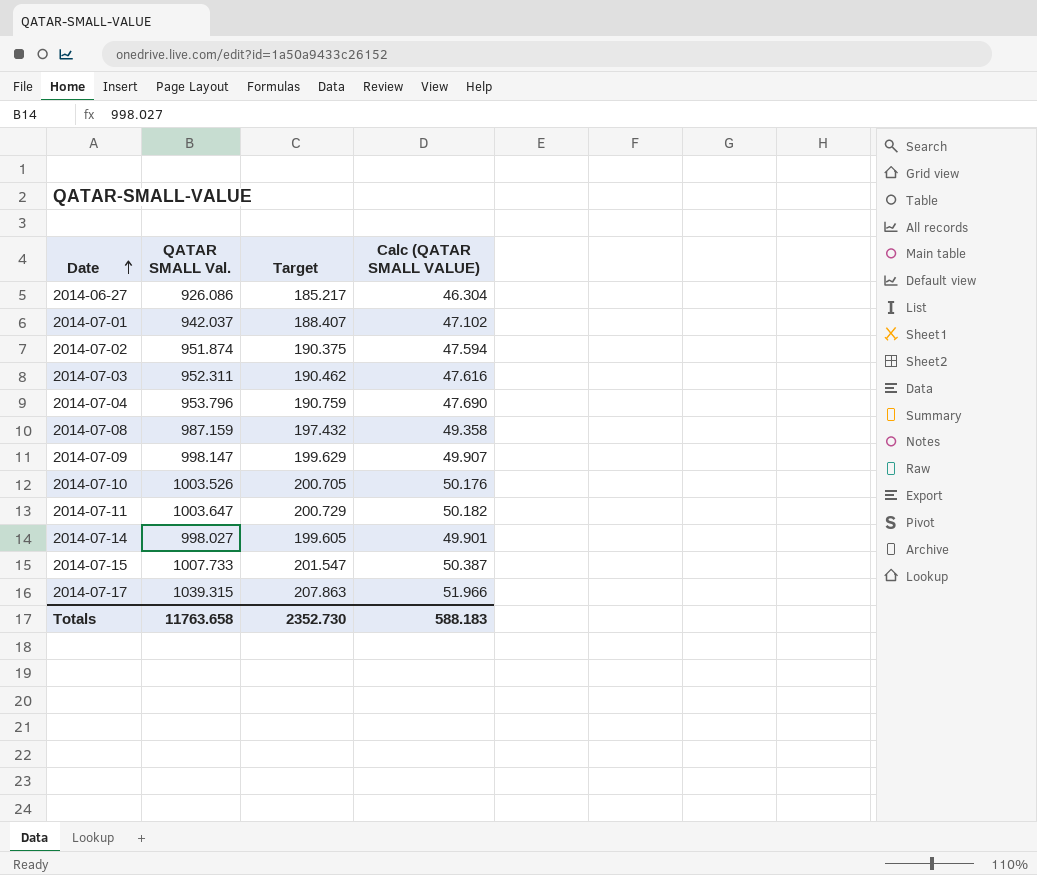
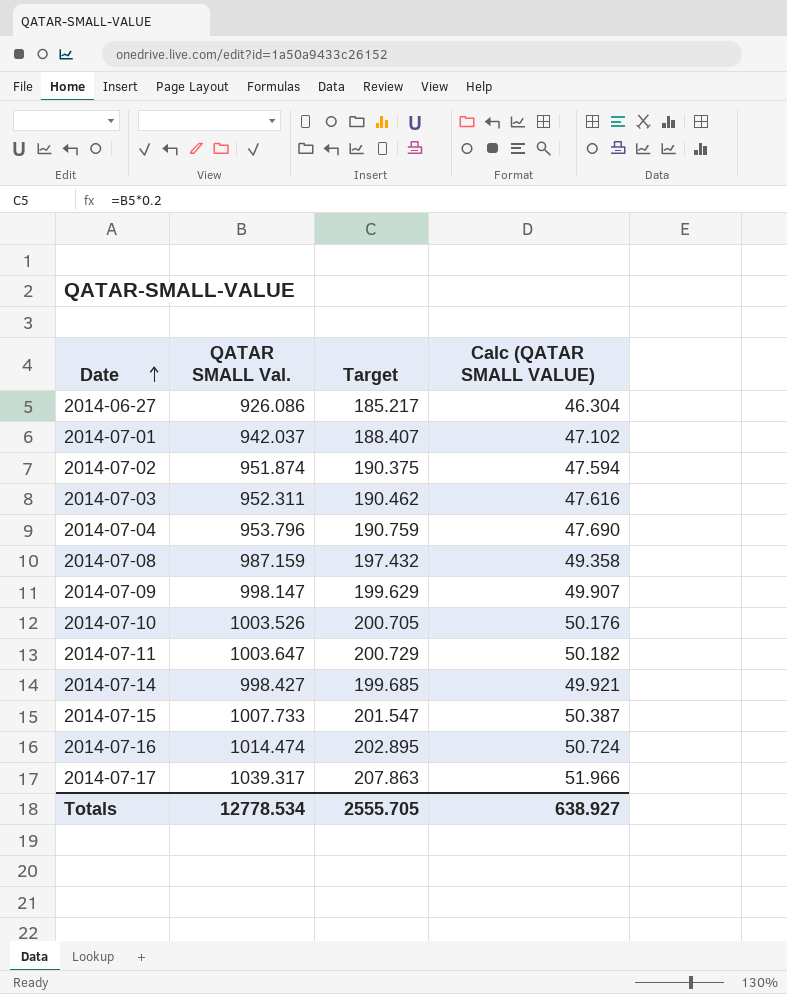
2014-07-14 | QATAR SMALL Val.: 998.027 -> 998.427
2014-07-14 | Target: 199.605 -> 199.685
2014-07-14 | Calc (QATAR SMALL VALUE): 49.901 -> 49.921
row 2014-07-16: none -> 1014.474 | 202.895 | 50.724
2014-07-17 | QATAR SMALL Val.: 1039.315 -> 1039.317
Totals | QATAR SMALL Val.: 11763.658 -> 12778.534
Totals | Target: 2352.730 -> 2555.705
Totals | Calc (QATAR SMALL VALUE): 588.183 -> 638.927

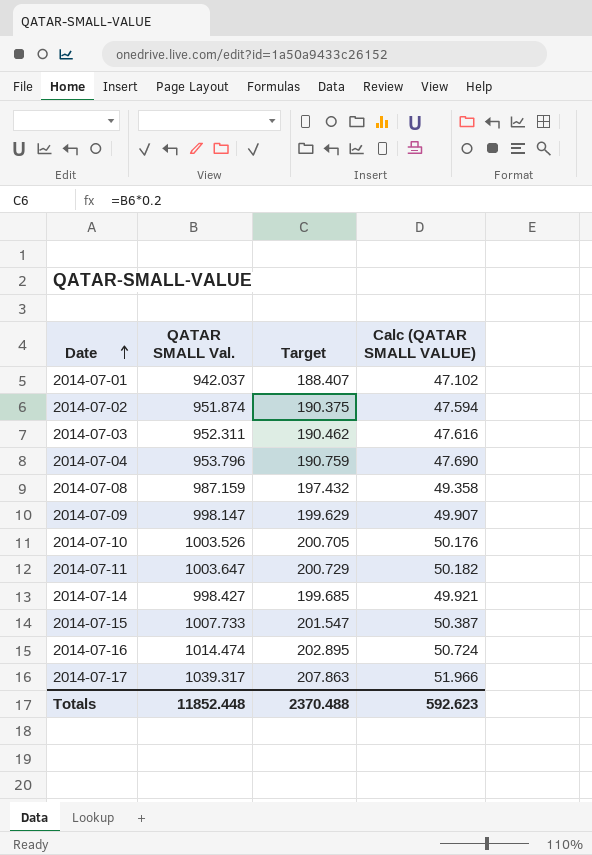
row 2014-06-27: 926.086 | 185.217 | 46.304 -> none
Totals | QATAR SMALL Val.: 12778.534 -> 11852.448
Totals | Target: 2555.705 -> 2370.488
Totals | Calc (QATAR SMALL VALUE): 638.927 -> 592.623

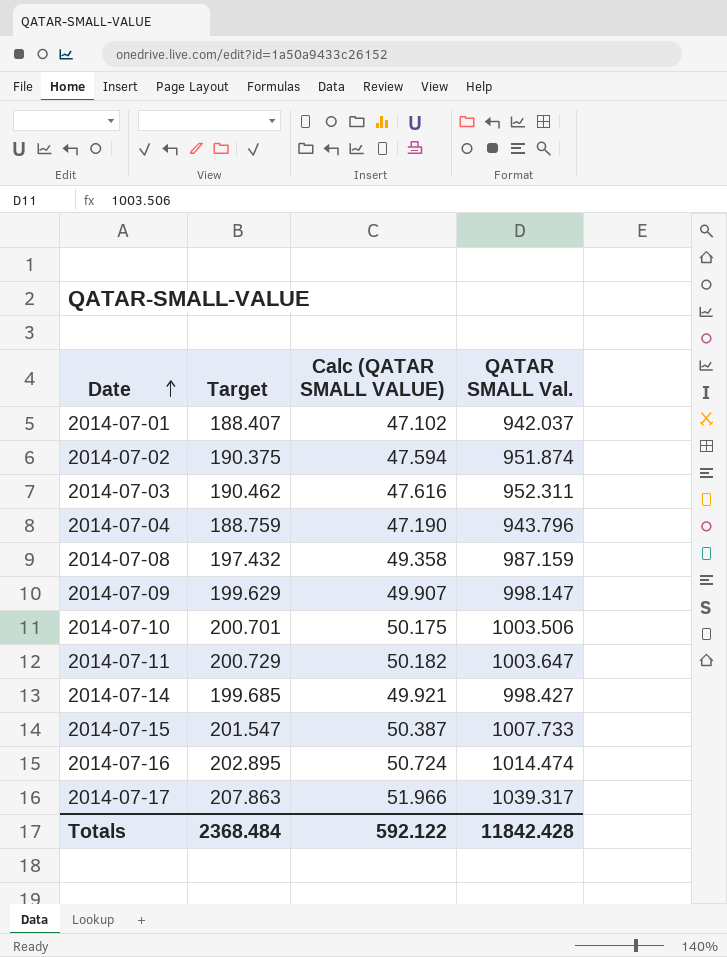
column QATAR SMALL Val. | position: 2 -> 4
2014-07-04 | Target: 190.759 -> 188.759
2014-07-04 | Calc (QATAR SMALL VALUE): 47.690 -> 47.190
2014-07-04 | QATAR SMALL Val.: 953.796 -> 943.796
2014-07-10 | Target: 200.705 -> 200.701
2014-07-10 | Calc (QATAR SMALL VALUE): 50.176 -> 50.175
2014-07-10 | QATAR SMALL Val.: 1003.526 -> 1003.506
Totals | Target: 2370.488 -> 2368.484
Totals | Calc (QATAR SMALL VALUE): 592.623 -> 592.122
Totals | QATAR SMALL Val.: 11852.448 -> 11842.428

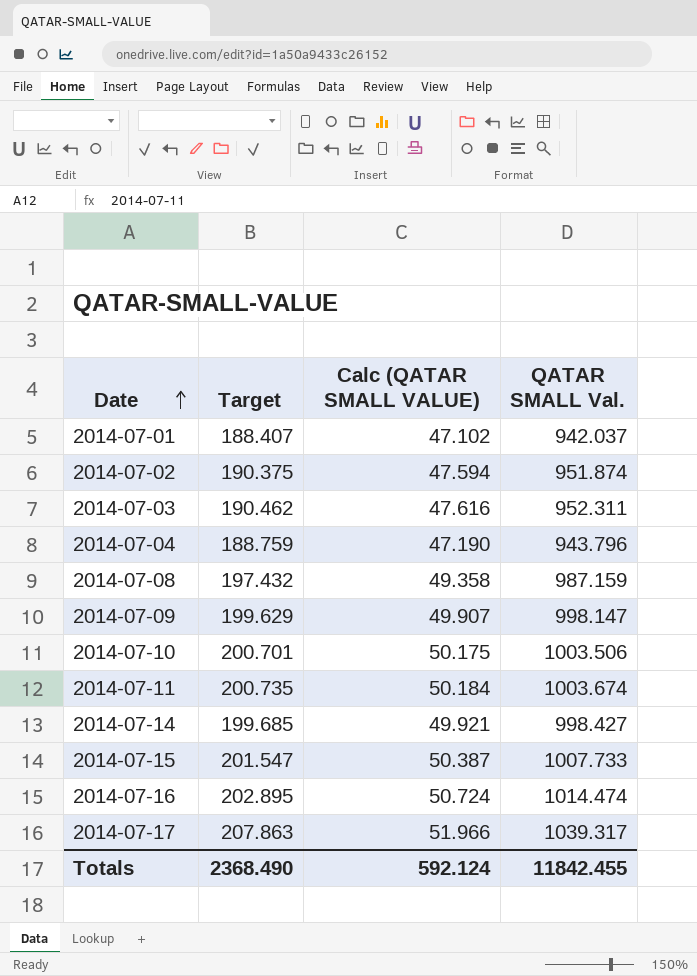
2014-07-11 | Target: 200.729 -> 200.735
2014-07-11 | Calc (QATAR SMALL VALUE): 50.182 -> 50.184
2014-07-11 | QATAR SMALL Val.: 1003.647 -> 1003.674
Totals | Target: 2368.484 -> 2368.490
Totals | Calc (QATAR SMALL VALUE): 592.122 -> 592.124
Totals | QATAR SMALL Val.: 11842.428 -> 11842.455

